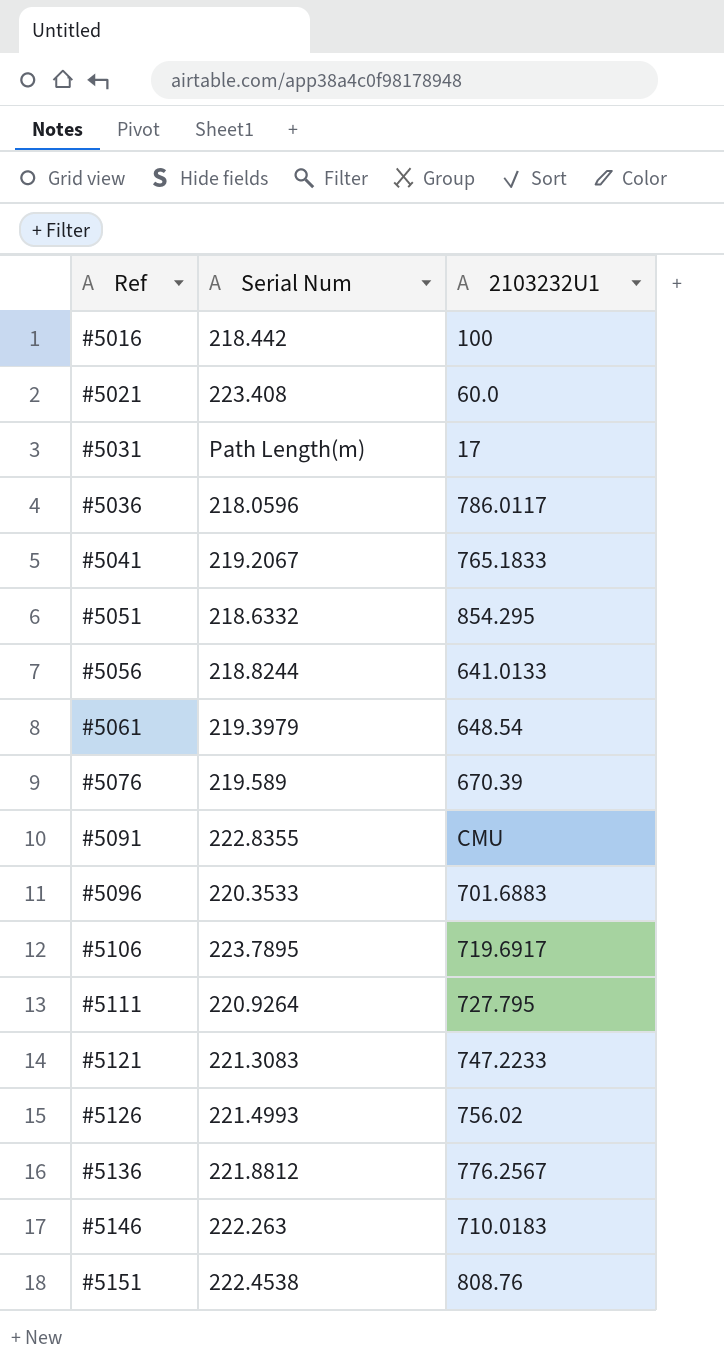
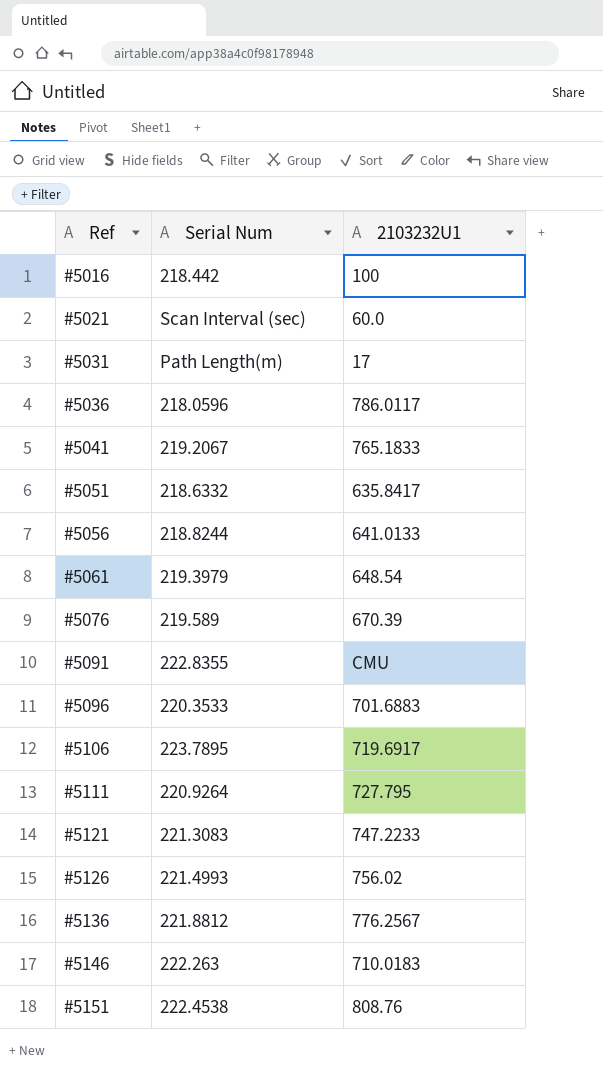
#5021 | Serial Num: 223.408 -> Scan Interval (sec)
#5051 | 2103232U1: 854.295 -> 635.8417

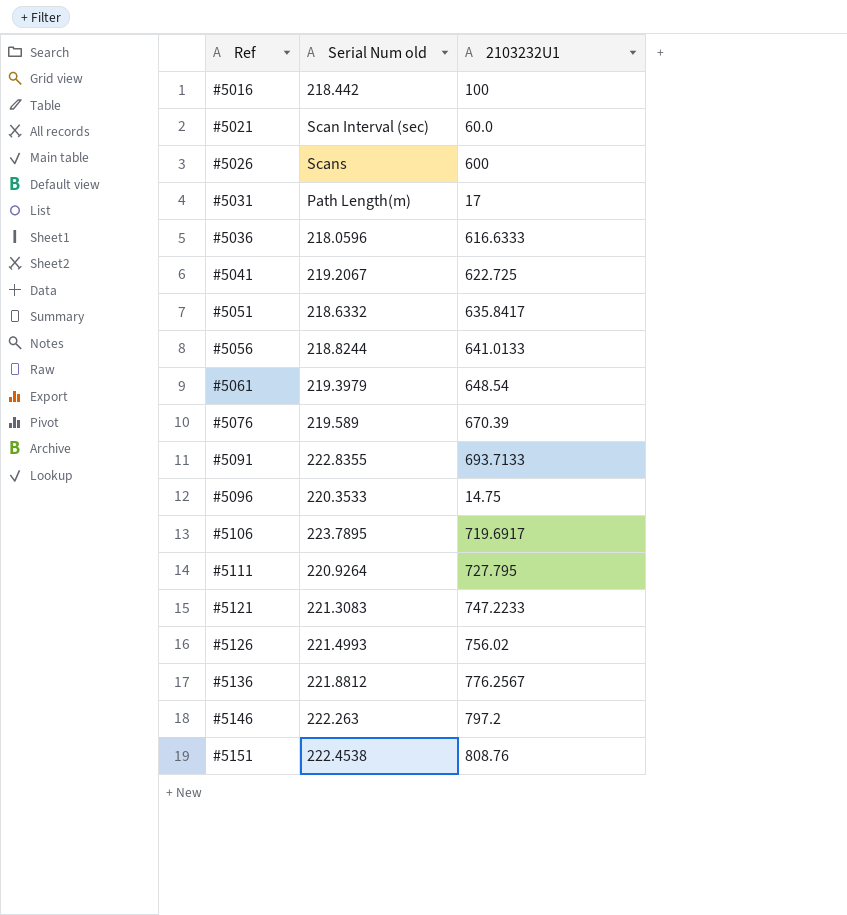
column name: Serial Num -> Serial Num old
row #5026: none -> Scans | 600
#5036 | 2103232U1: 786.0117 -> 616.6333
#5041 | 2103232U1: 765.1833 -> 622.725
#5091 | 2103232U1: CMU -> 693.7133
#5096 | 2103232U1: 701.6883 -> 14.75
#5146 | 2103232U1: 710.0183 -> 797.2

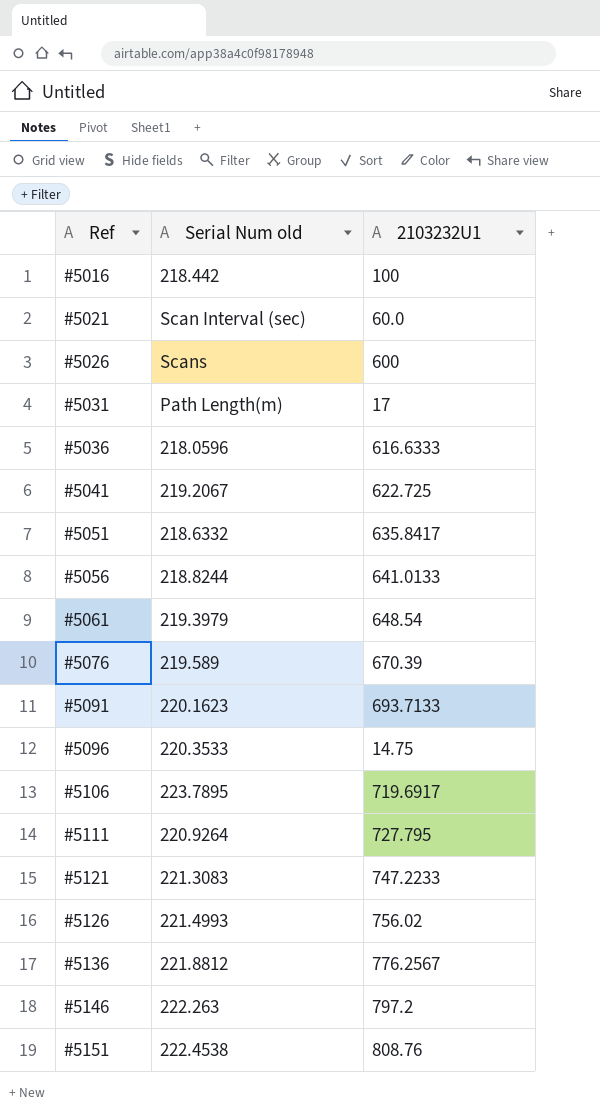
#5091 | Serial Num old: 222.8355 -> 220.1623

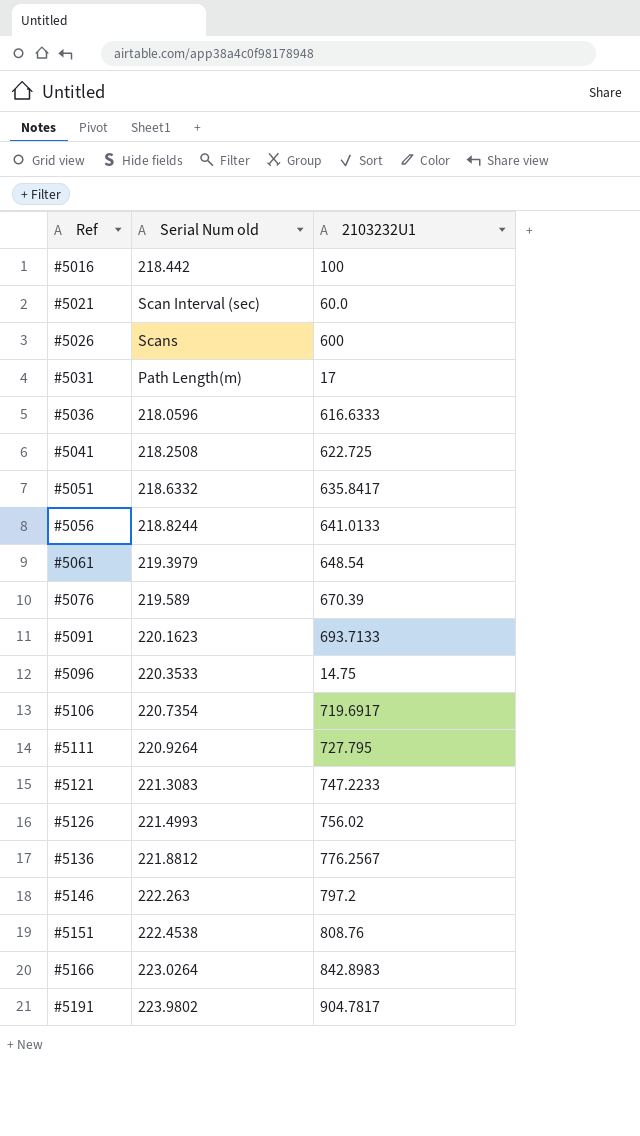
#5041 | Serial Num old: 219.2067 -> 218.2508
#5106 | Serial Num old: 223.7895 -> 220.7354
row #5166: none -> 223.0264 | 842.8983
row #5191: none -> 223.9802 | 904.7817

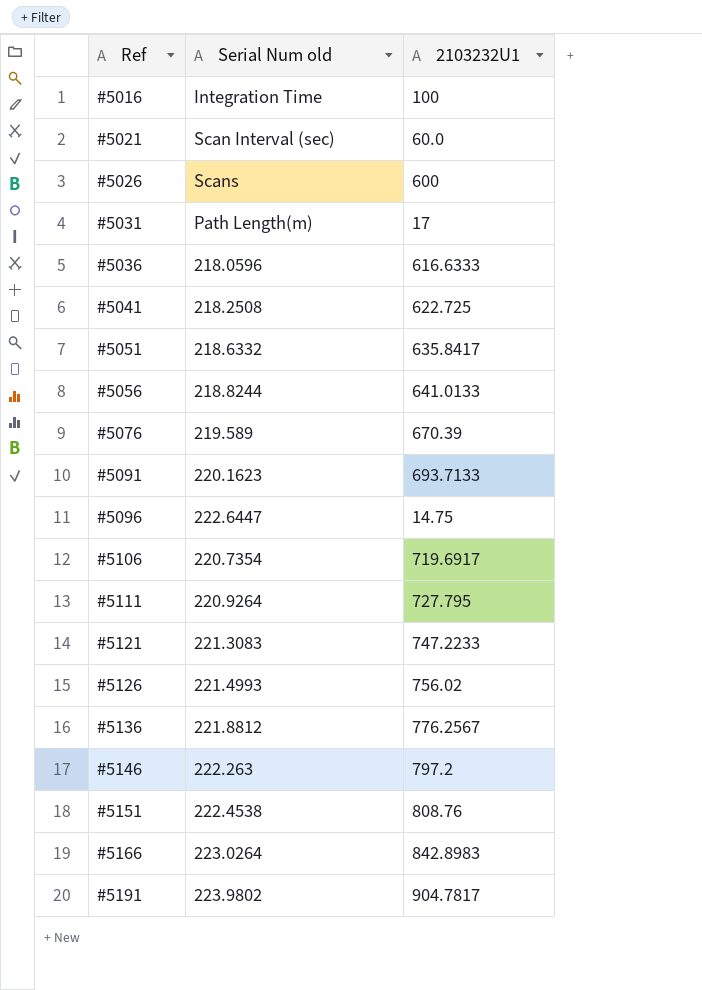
row #5061: 219.3979 | 648.54 -> none
#5016 | Serial Num old: 218.442 -> Integration Time
#5096 | Serial Num old: 220.3533 -> 222.6447

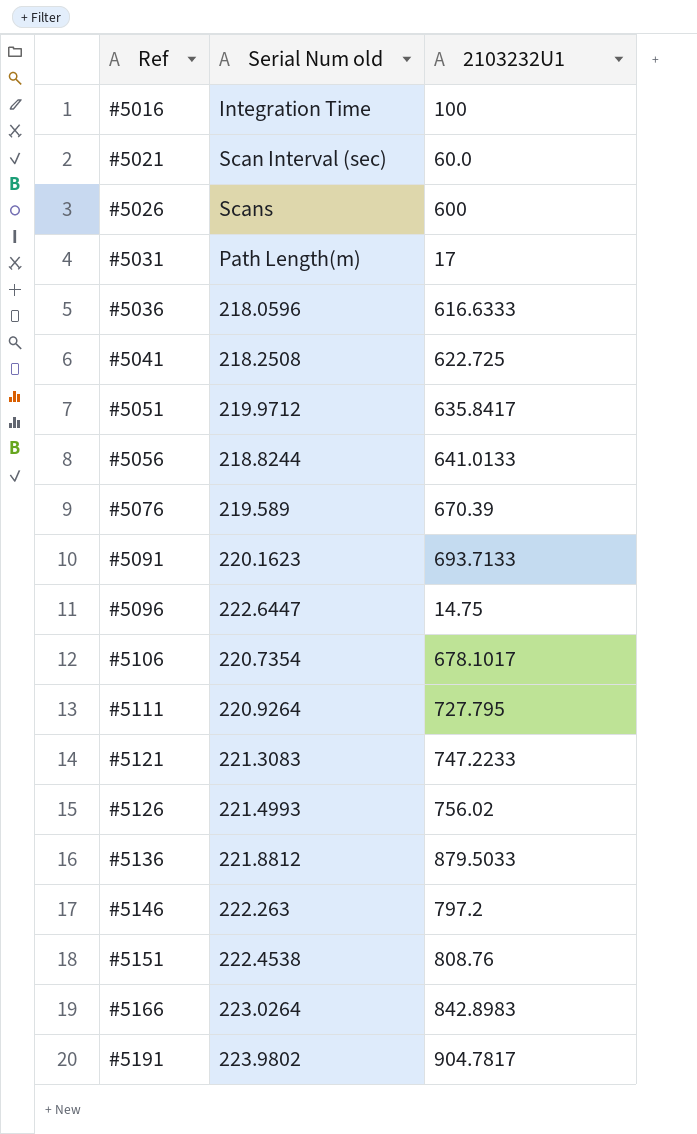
#5051 | Serial Num old: 218.6332 -> 219.9712
#5106 | 2103232U1: 719.6917 -> 678.1017
#5136 | 2103232U1: 776.2567 -> 879.5033

